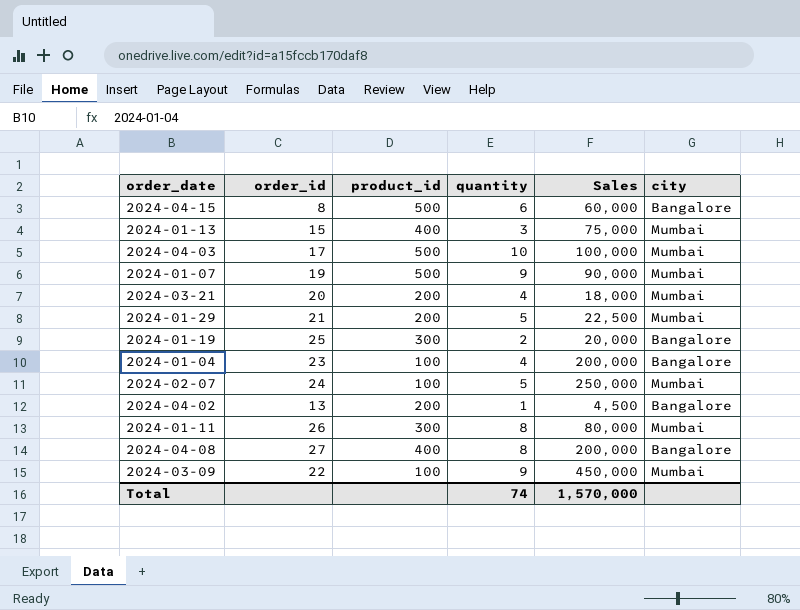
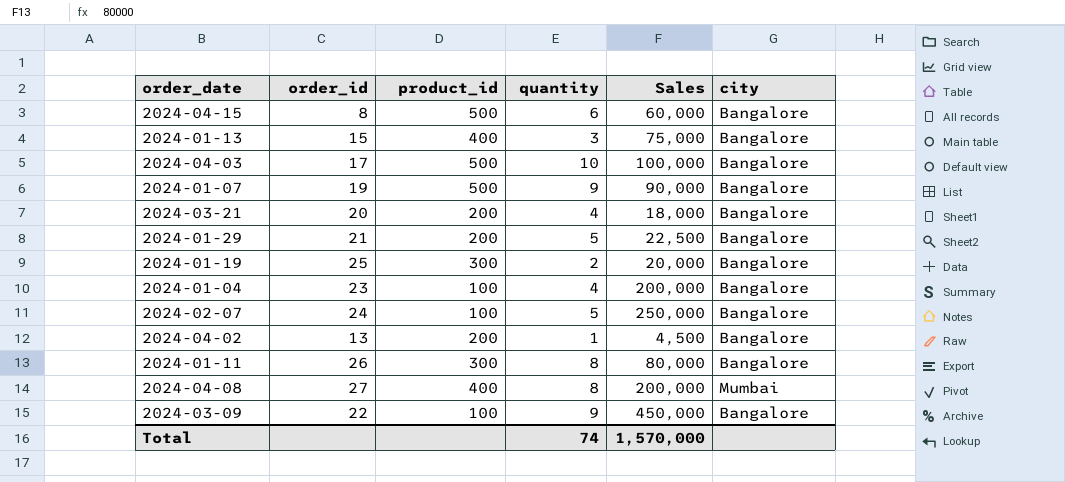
2024-01-13 | city: Mumbai -> Bangalore
2024-04-03 | city: Mumbai -> Bangalore
2024-01-07 | city: Mumbai -> Bangalore
2024-03-21 | city: Mumbai -> Bangalore
2024-01-29 | city: Mumbai -> Bangalore
2024-02-07 | city: Mumbai -> Bangalore
2024-01-11 | city: Mumbai -> Bangalore
2024-04-08 | city: Bangalore -> Mumbai
2024-03-09 | city: Mumbai -> Bangalore

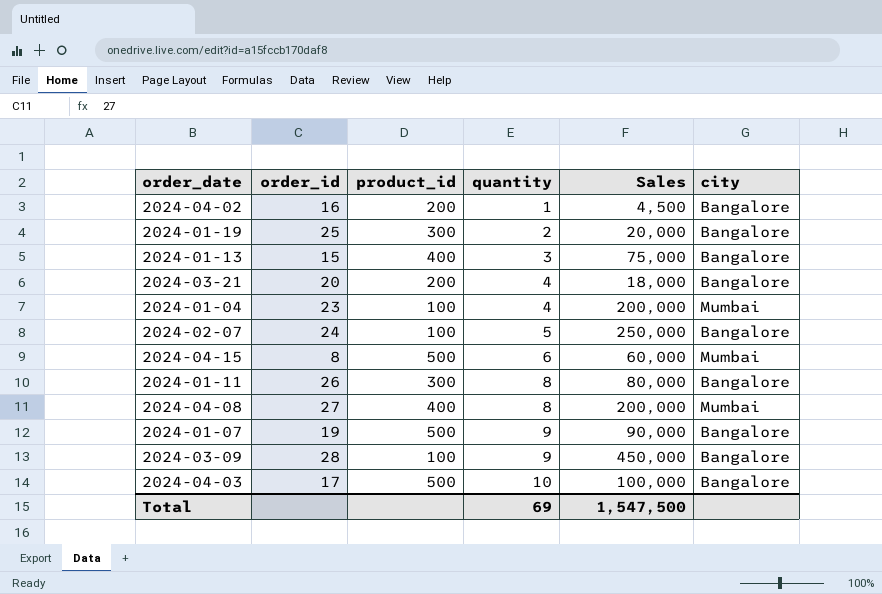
row order: none -> quantity ascending
row 2024-01-29: 21 | 200 | 5 | 22,500 | Bangalore -> none
2024-04-02 | order_id: 13 -> 16
2024-01-04 | city: Bangalore -> Mumbai
2024-04-15 | city: Bangalore -> Mumbai
2024-03-09 | order_id: 22 -> 28
Total | quantity: 74 -> 69
Total | Sales: 1,570,000 -> 1,547,500

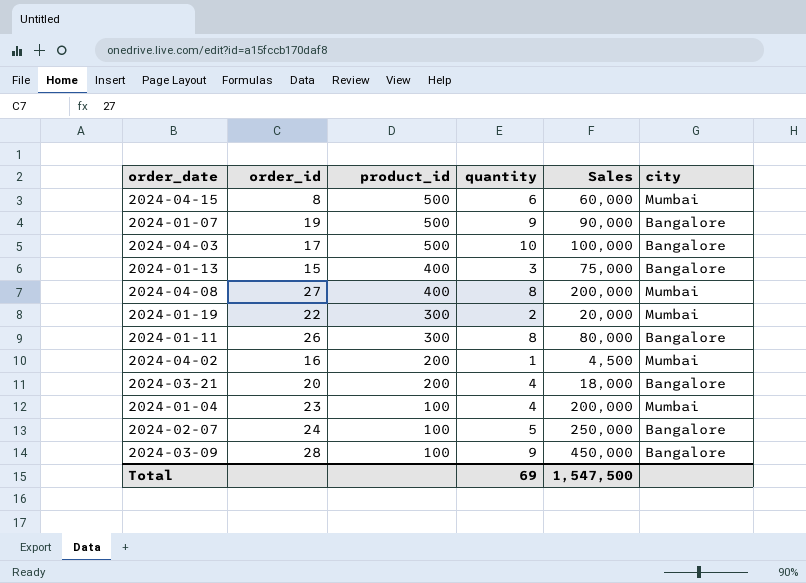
row order: quantity ascending -> product_id descending
2024-01-19 | order_id: 25 -> 22
2024-01-19 | city: Bangalore -> Mumbai
2024-04-02 | city: Bangalore -> Mumbai

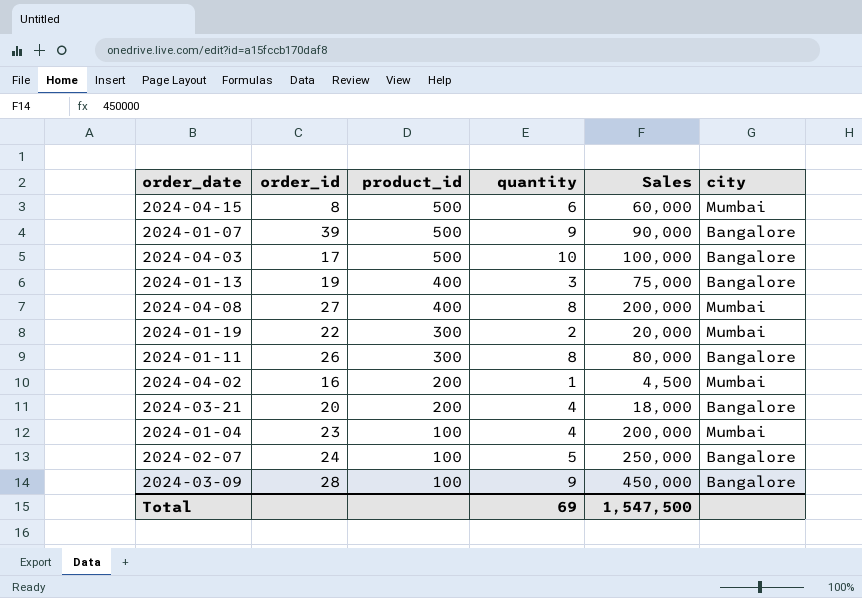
2024-01-07 | order_id: 19 -> 39
2024-01-13 | order_id: 15 -> 19

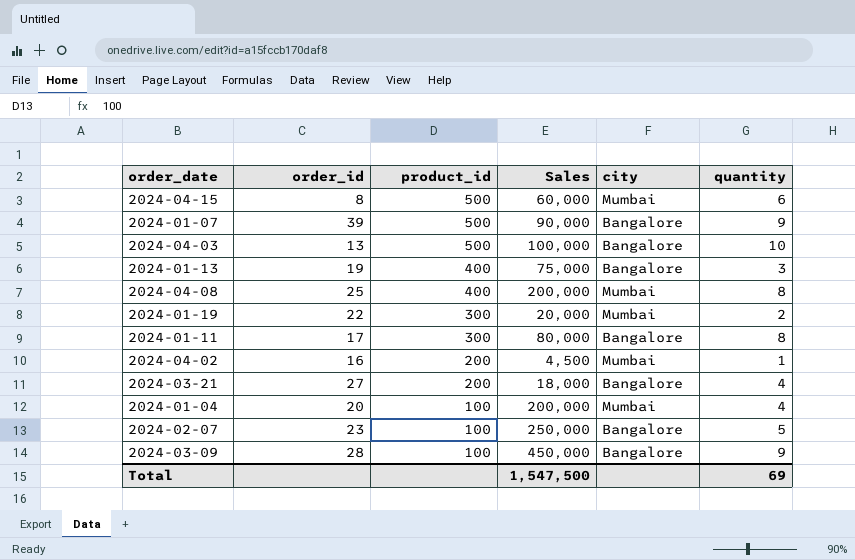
column quantity | position: 4 -> 6
2024-04-03 | order_id: 17 -> 13
2024-04-08 | order_id: 27 -> 25
2024-01-11 | order_id: 26 -> 17
2024-03-21 | order_id: 20 -> 27
2024-01-04 | order_id: 23 -> 20
2024-02-07 | order_id: 24 -> 23

